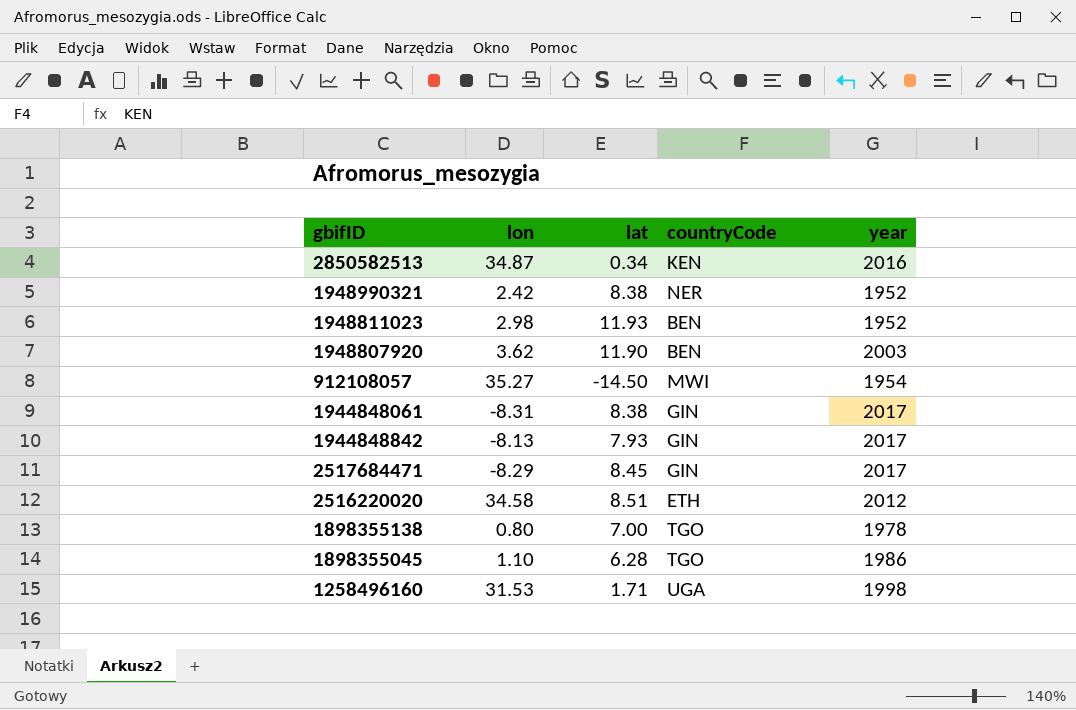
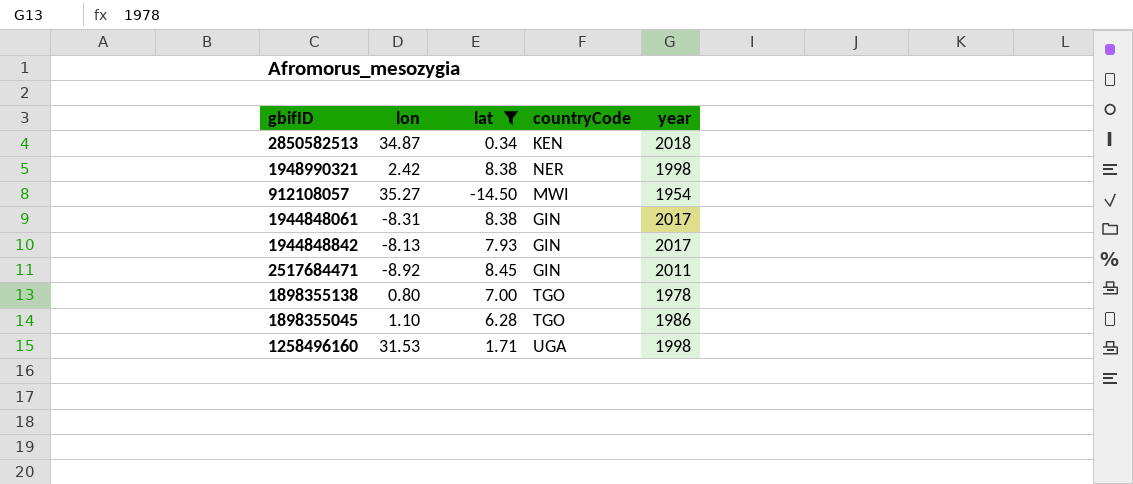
filter: none -> lat <= 8.45
2850582513 | year: 2016 -> 2018
1948990321 | year: 1952 -> 1998
2517684471 | lon: -8.29 -> -8.92
2517684471 | year: 2017 -> 2011

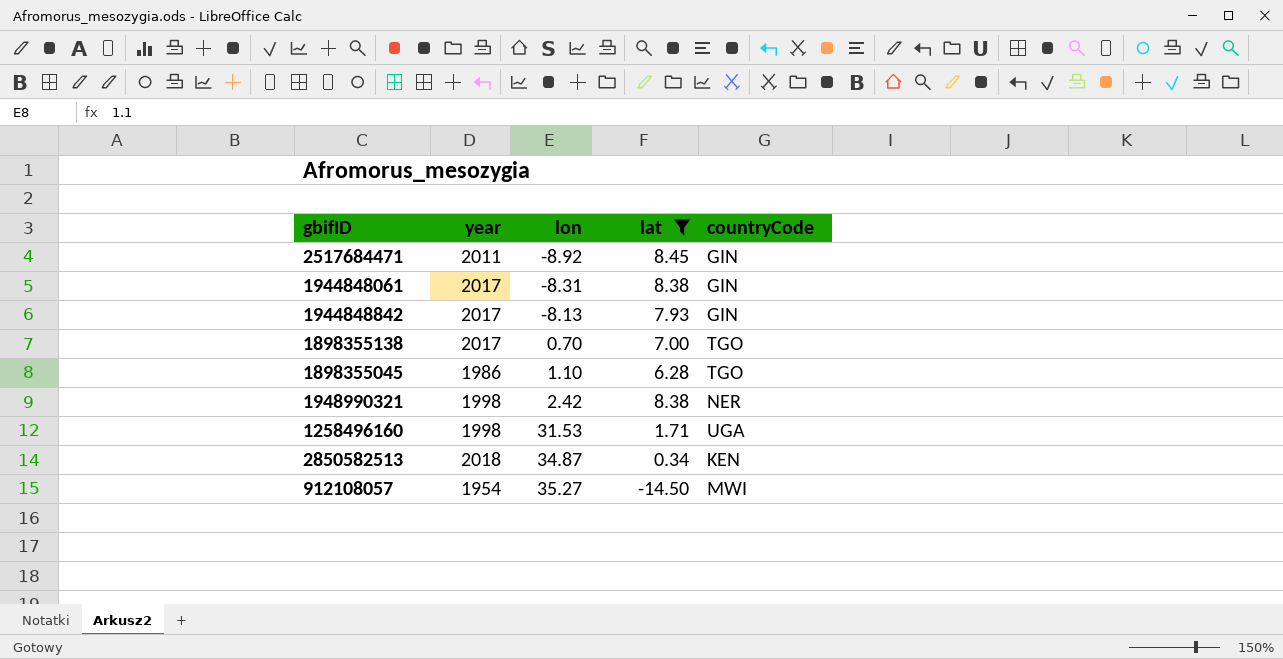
row order: none -> lon ascending
column year | position: 5 -> 2
1898355138 | year: 1978 -> 2017
1898355138 | lon: 0.80 -> 0.70

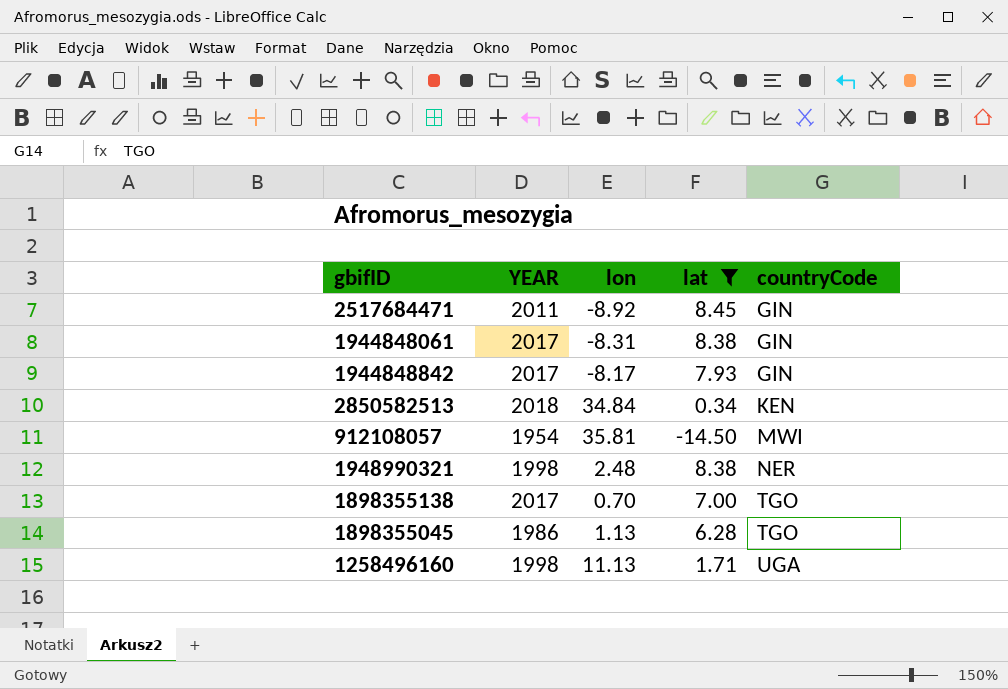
row order: lon ascending -> countryCode ascending
column name: year -> YEAR
1944848842 | lon: -8.13 -> -8.17
2850582513 | lon: 34.87 -> 34.84
912108057 | lon: 35.27 -> 35.81
1948990321 | lon: 2.42 -> 2.48
1898355045 | lon: 1.10 -> 1.13
1258496160 | lon: 31.53 -> 11.13

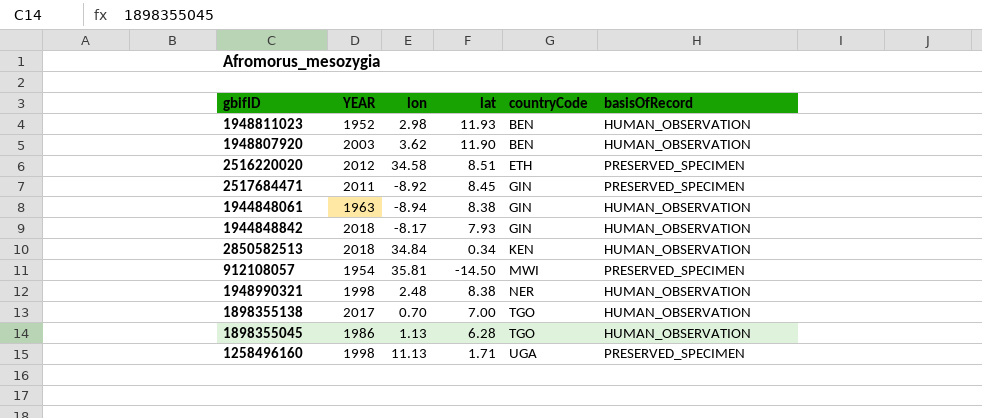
filter: lat <= 8.45 -> none
column basisOfRecord | position: none -> 6
1944848061 | YEAR: 2017 -> 1963
1944848061 | lon: -8.31 -> -8.94
1944848842 | YEAR: 2017 -> 2018

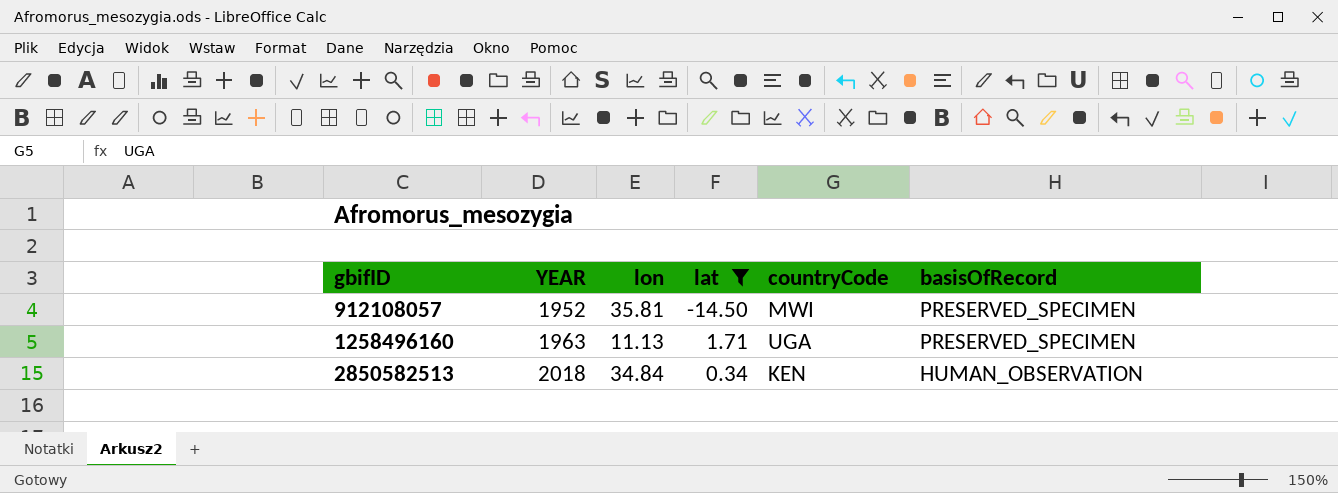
filter: none -> lat <= 1.71
row order: countryCode ascending -> gbifID ascending
912108057 | YEAR: 1954 -> 1952
1258496160 | YEAR: 1998 -> 1963

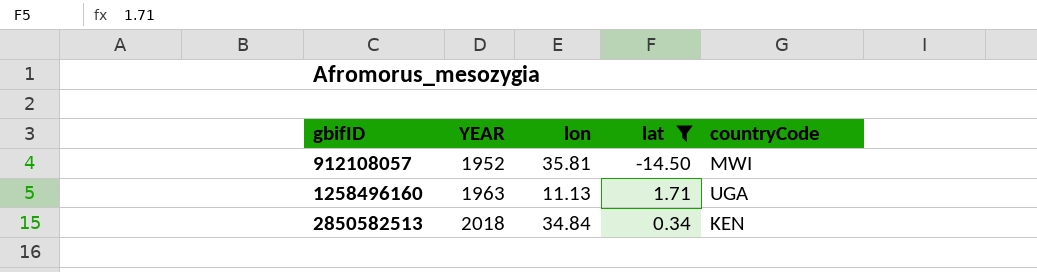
column basisOfRecord | position: 6 -> none

